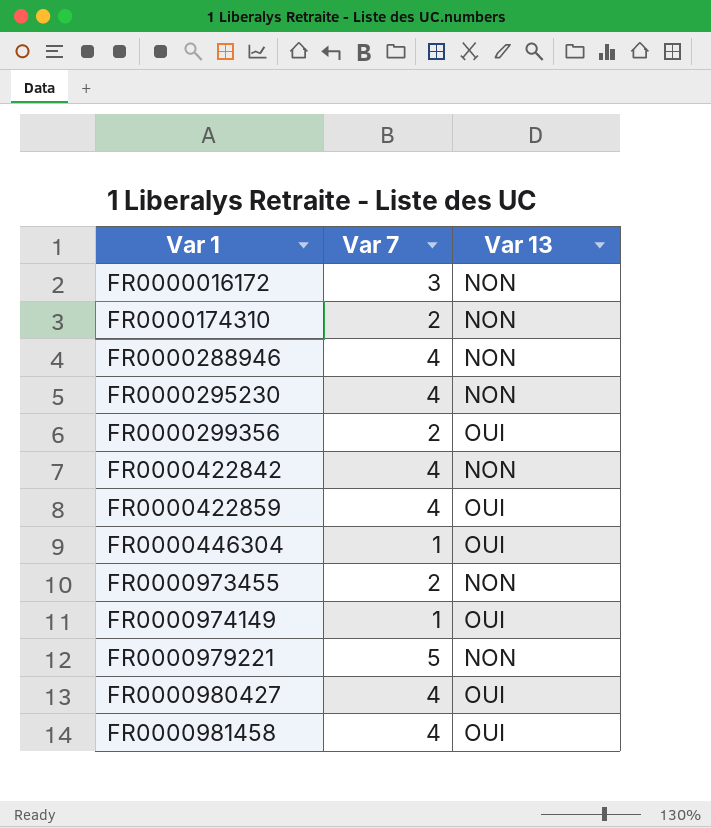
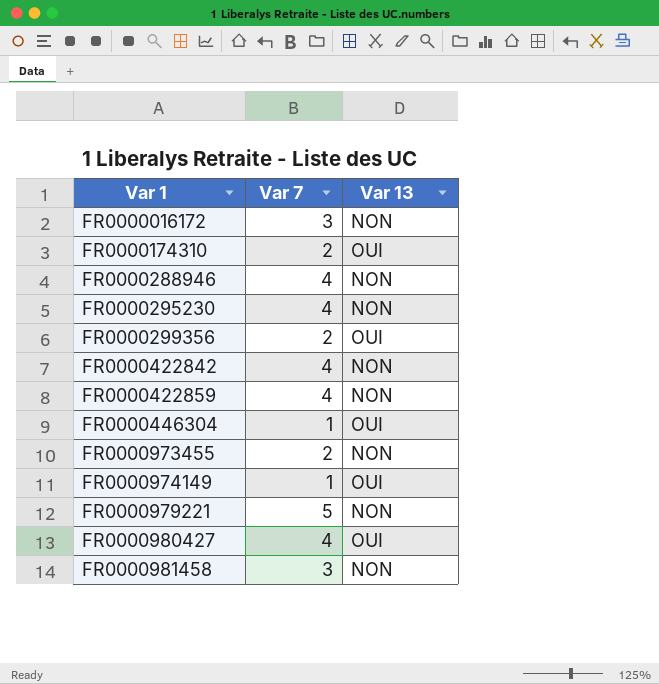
FR0000174310 | Var 13: NON -> OUI
FR0000422859 | Var 13: OUI -> NON
FR0000981458 | Var 7: 4 -> 3
FR0000981458 | Var 13: OUI -> NON

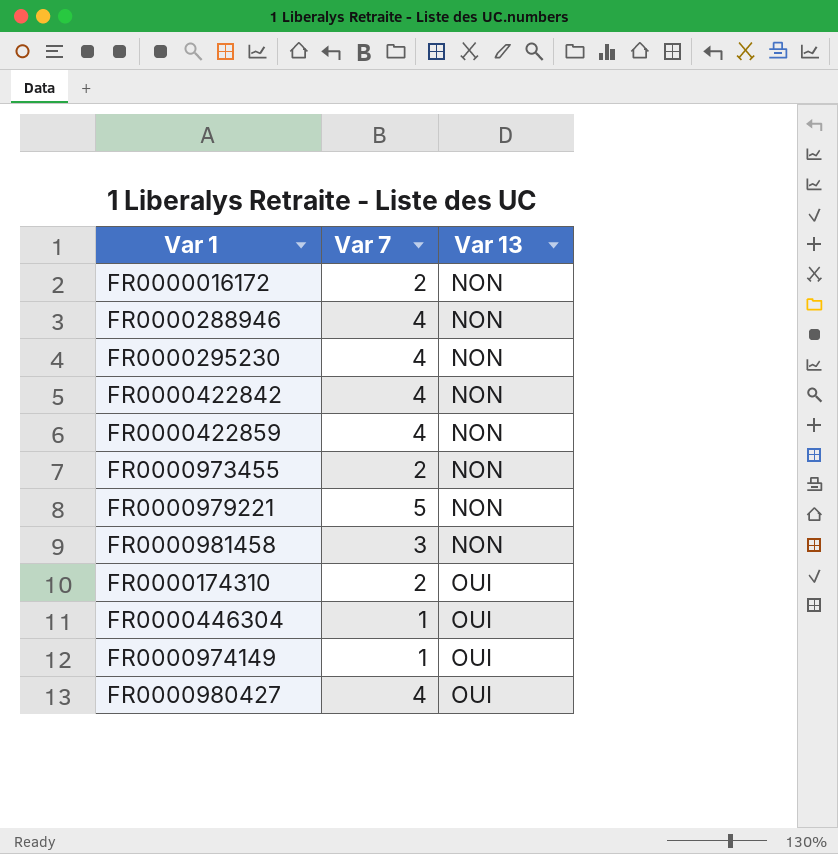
row order: Var 1 ascending -> Var 13 ascending
row FR0000299356: 2 | OUI -> none
FR0000016172 | Var 7: 3 -> 2

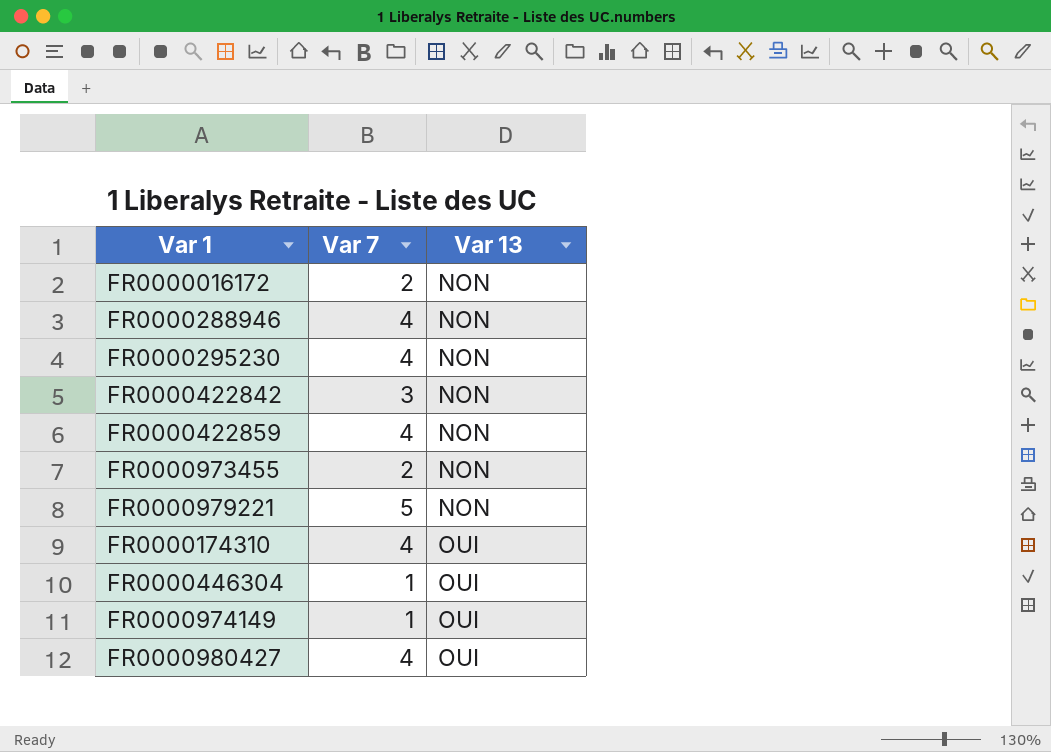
row FR0000981458: 3 | NON -> none
FR0000422842 | Var 7: 4 -> 3
FR0000174310 | Var 7: 2 -> 4

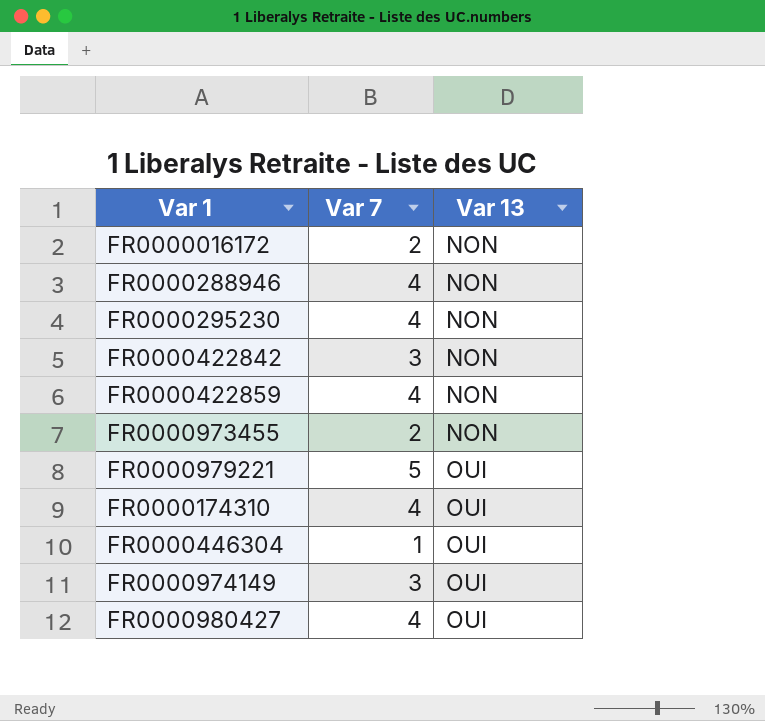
FR0000979221 | Var 13: NON -> OUI
FR0000974149 | Var 7: 1 -> 3

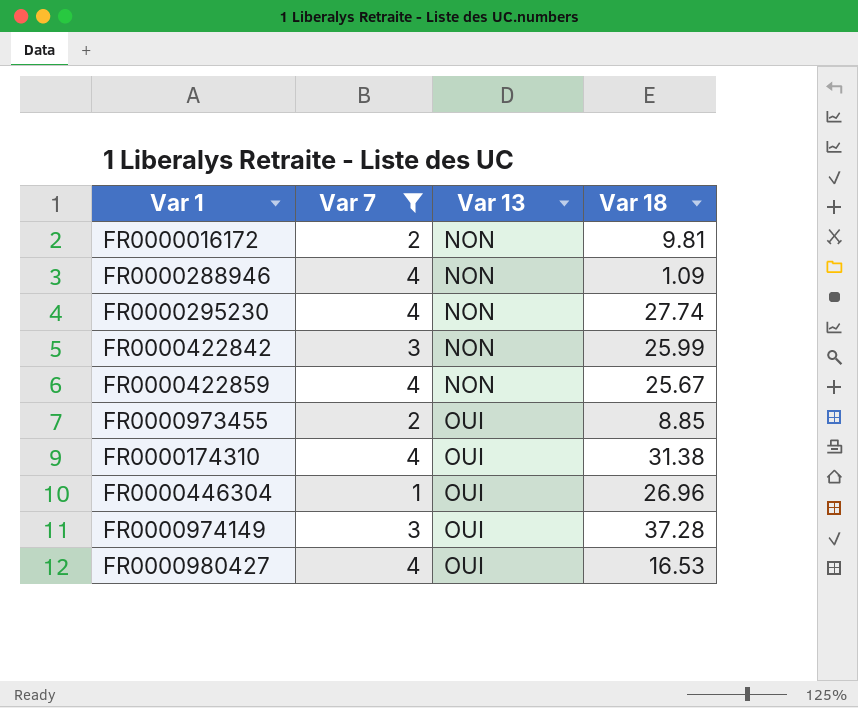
filter: none -> Var 7 != 5
column Var 18 | position: none -> 4
FR0000973455 | Var 13: NON -> OUI

